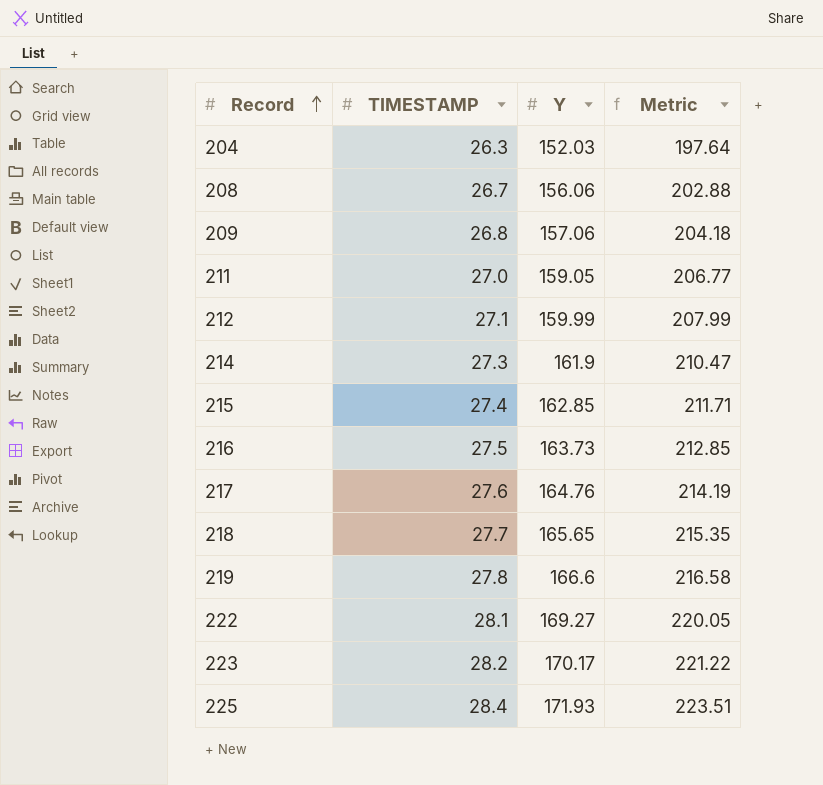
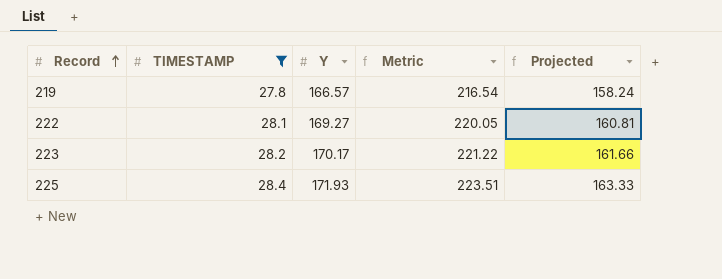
filter: none -> TIMESTAMP >= 27.8
column Projected | formula: none -> [Y] * 0.95
219 | Y: 166.6 -> 166.57
219 | Metric: 216.58 -> 216.54

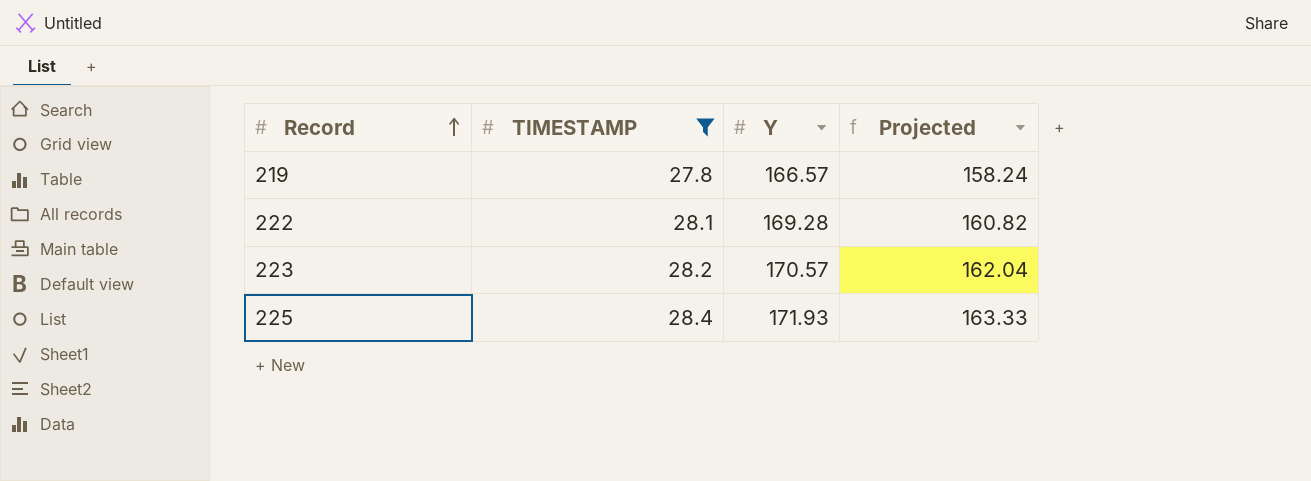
column Metric | formula: [Y] * 1.3 -> none
222 | Y: 169.27 -> 169.28
222 | Projected: 160.81 -> 160.82
223 | Y: 170.17 -> 170.57
223 | Projected: 161.66 -> 162.04

